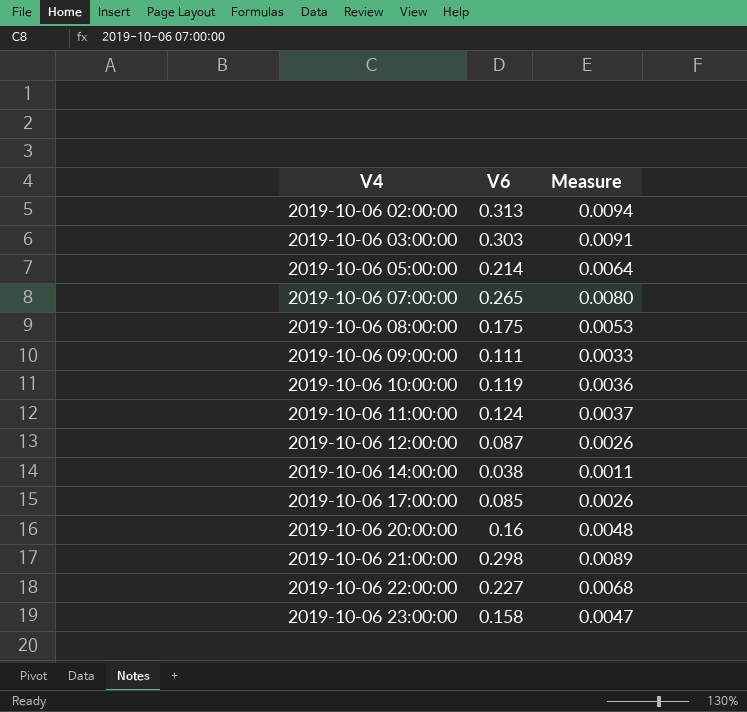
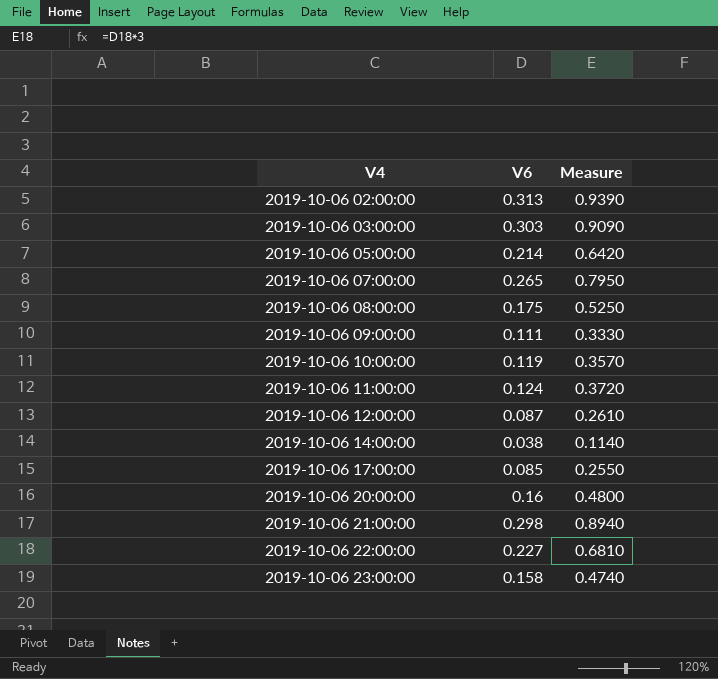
column Measure | formula: [V6] * 0.03 -> [V6] * 3

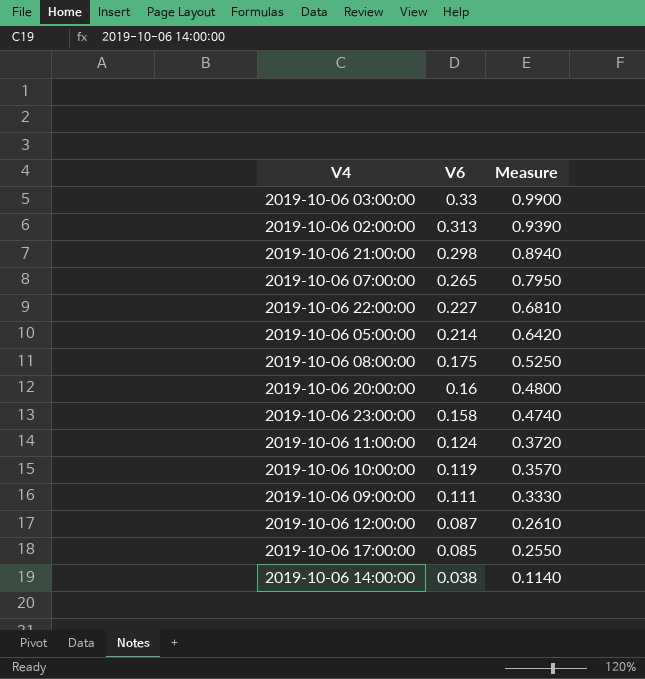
row order: V4 ascending -> V6 descending
2019-10-06 03:00:00 | V6: 0.303 -> 0.33
2019-10-06 03:00:00 | Measure: 0.9090 -> 0.9900

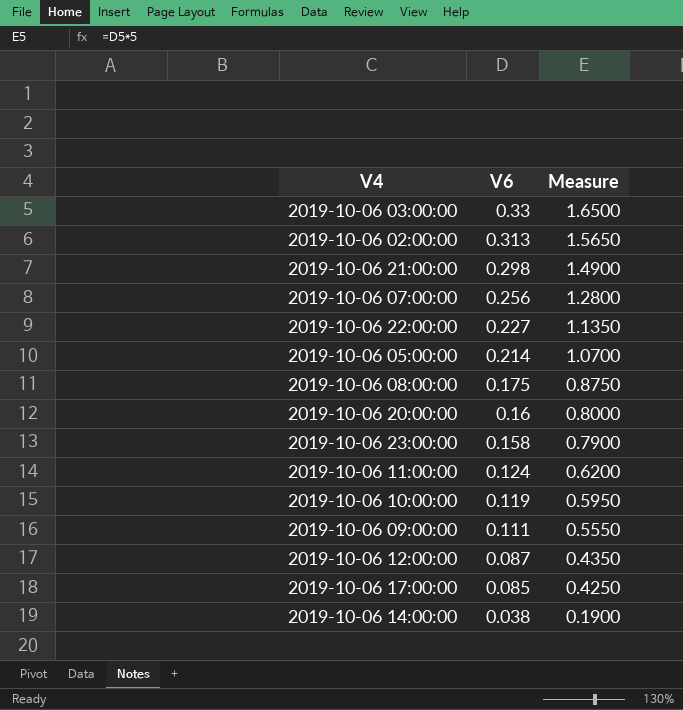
column Measure | formula: [V6] * 3 -> [V6] * 5
2019-10-06 07:00:00 | V6: 0.265 -> 0.256

